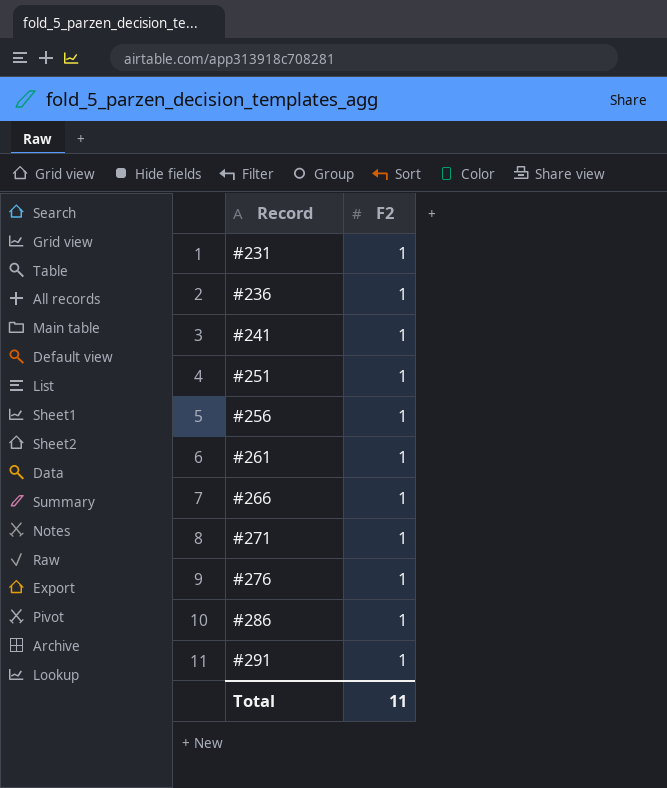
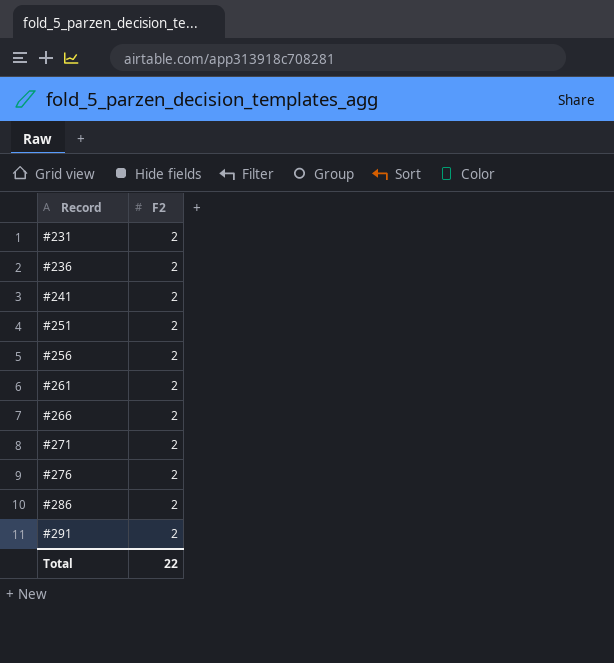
#231 | F2: 1 -> 2
#236 | F2: 1 -> 2
#241 | F2: 1 -> 2
#251 | F2: 1 -> 2
#256 | F2: 1 -> 2
#261 | F2: 1 -> 2
#266 | F2: 1 -> 2
#271 | F2: 1 -> 2
#276 | F2: 1 -> 2
#286 | F2: 1 -> 2
#291 | F2: 1 -> 2
Total | F2: 11 -> 22

